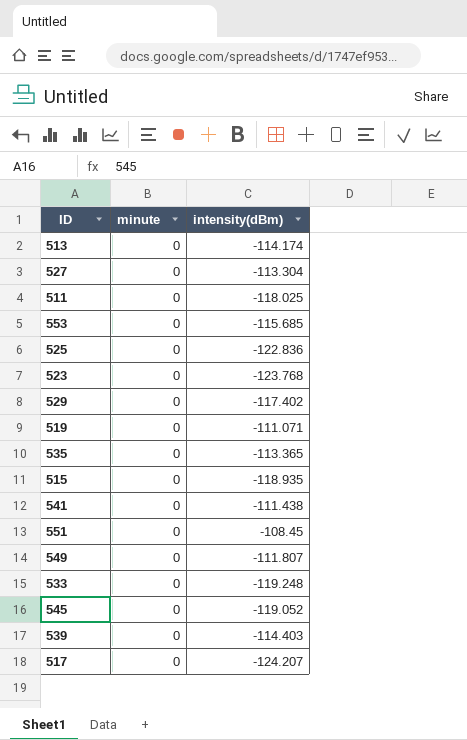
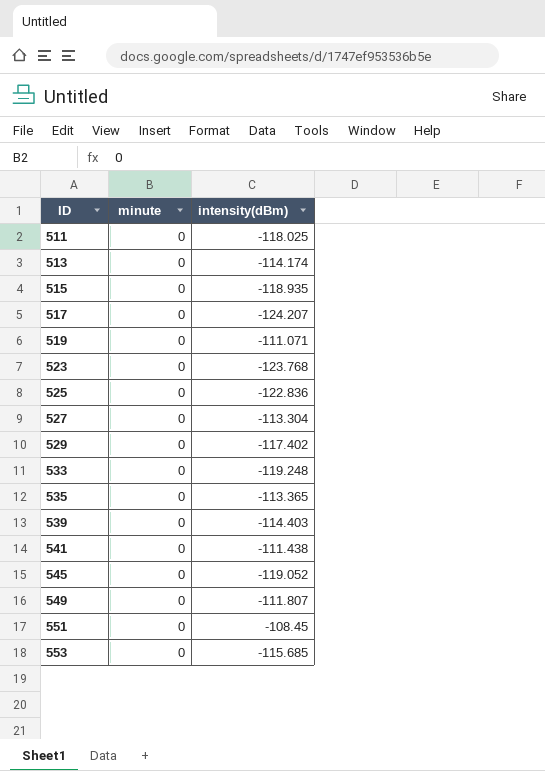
row order: none -> ID ascending

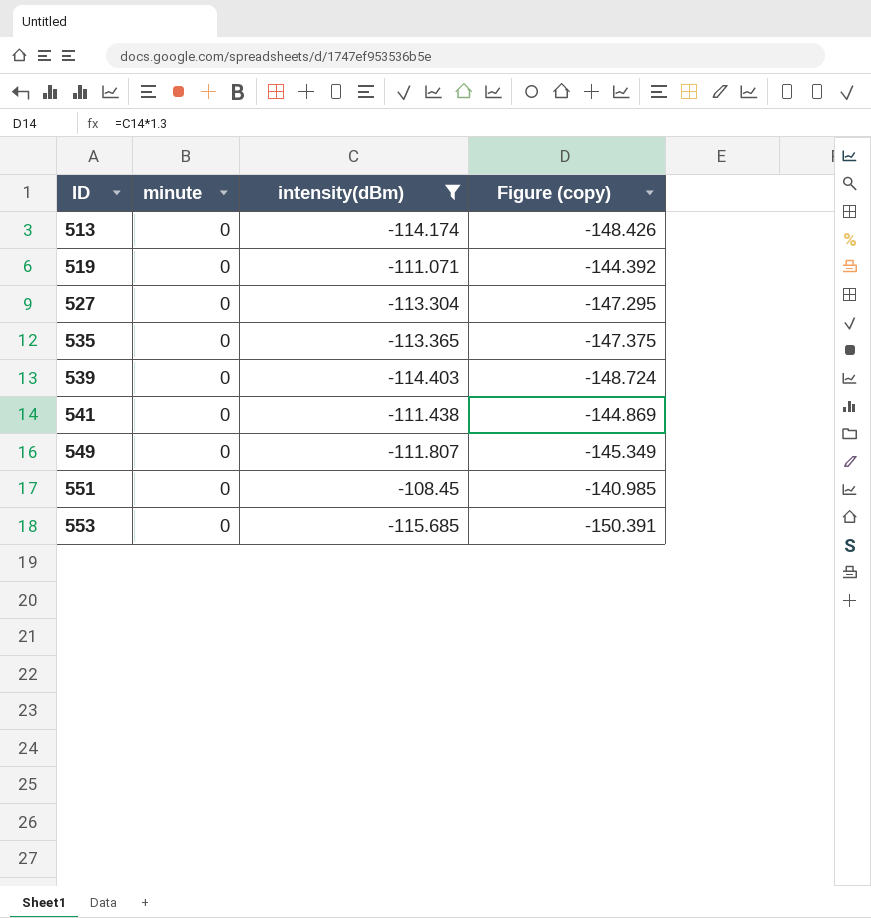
filter: none -> intensity(dBm) >= -115.685
column Figure (copy) | formula: none -> [intensity(dBm)] * 1.3

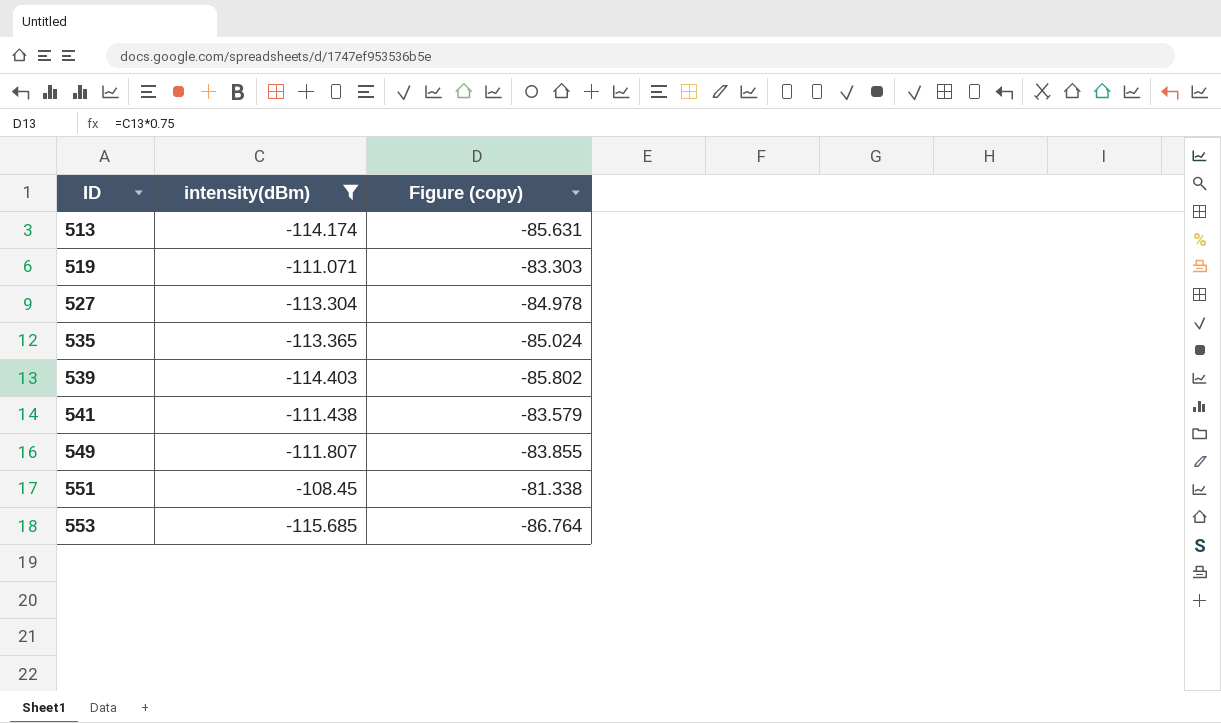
column minute | position: 2 -> none
column Figure (copy) | formula: [intensity(dBm)] * 1.3 -> [intensity(dBm)] * 0.75

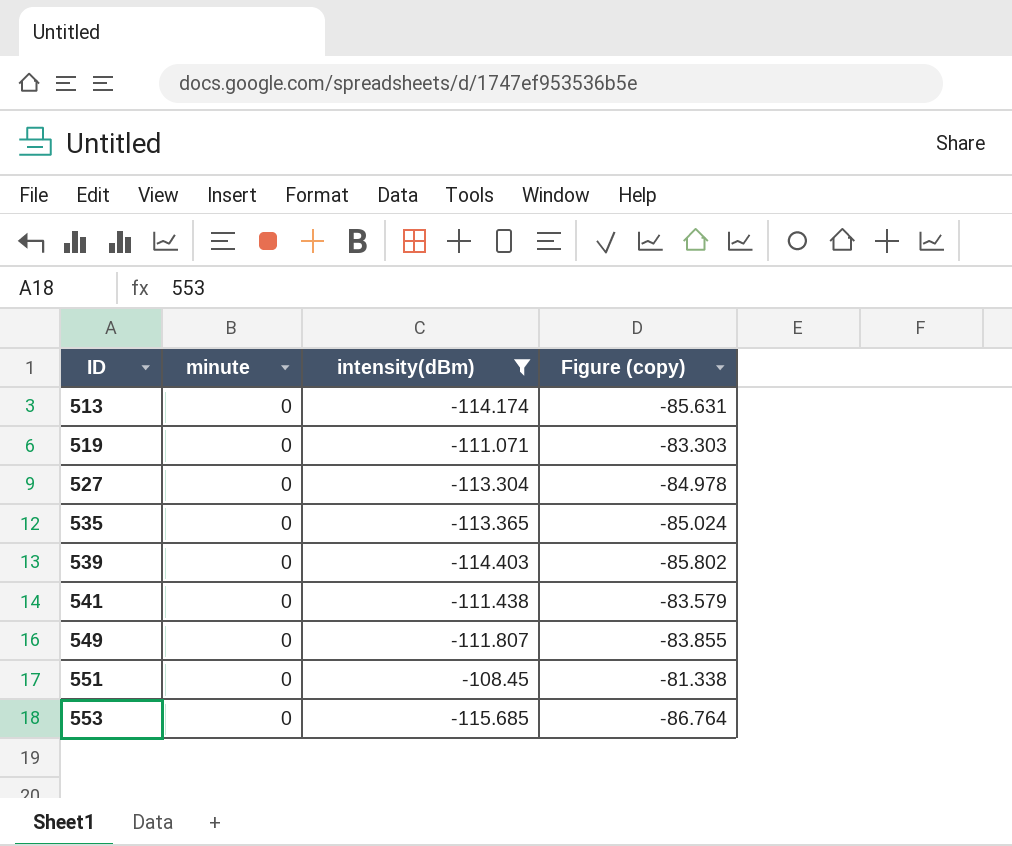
column minute | position: none -> 2

